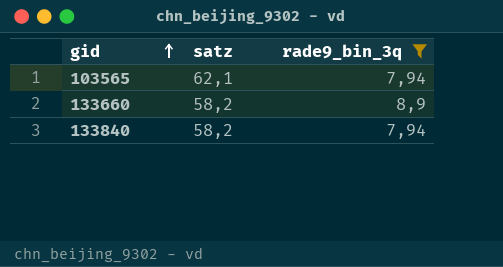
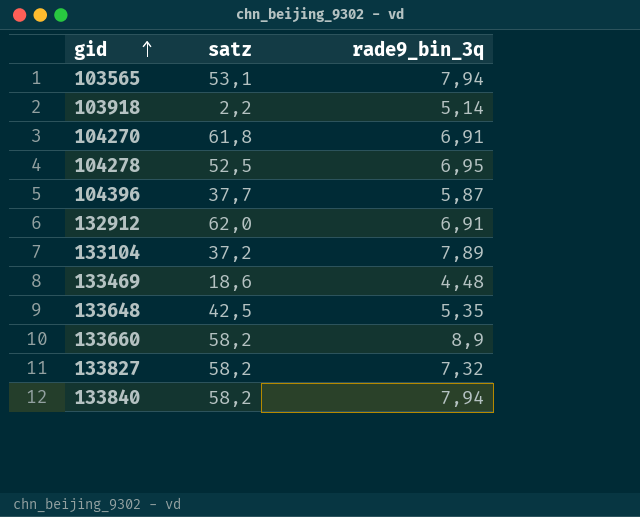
filter: rade9_bin_3q >= 7,94 -> none
103565 | satz: 62,1 -> 53,1

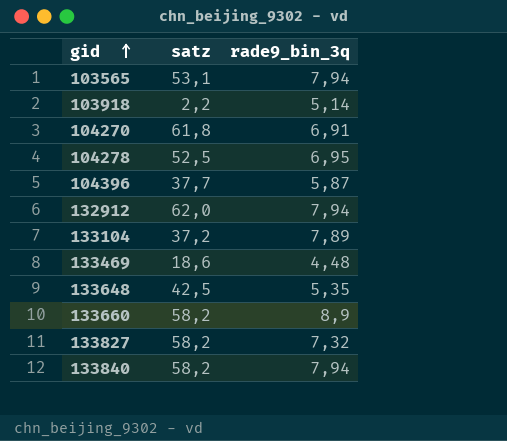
132912 | rade9_bin_3q: 6,91 -> 7,94

